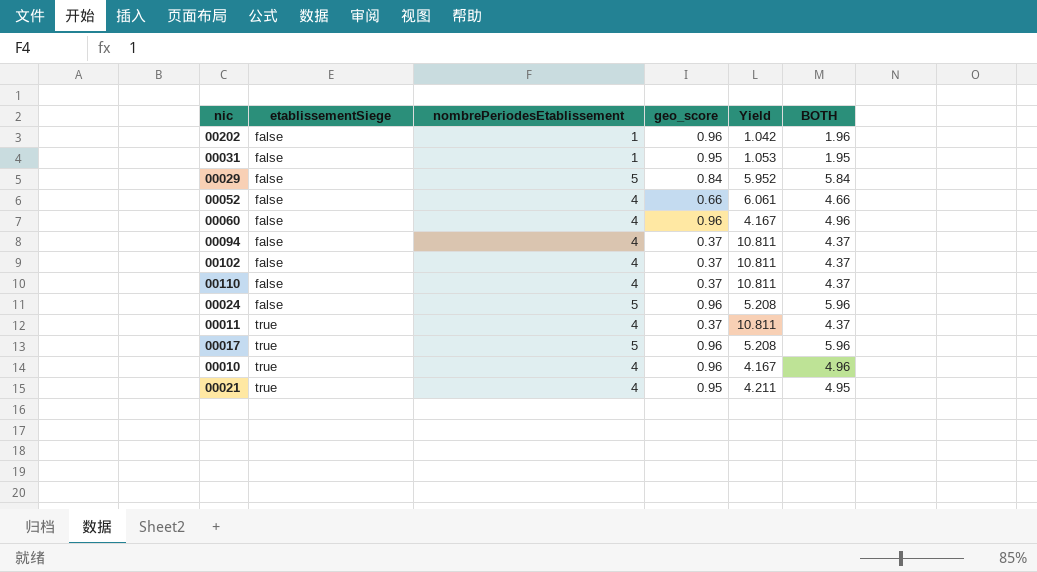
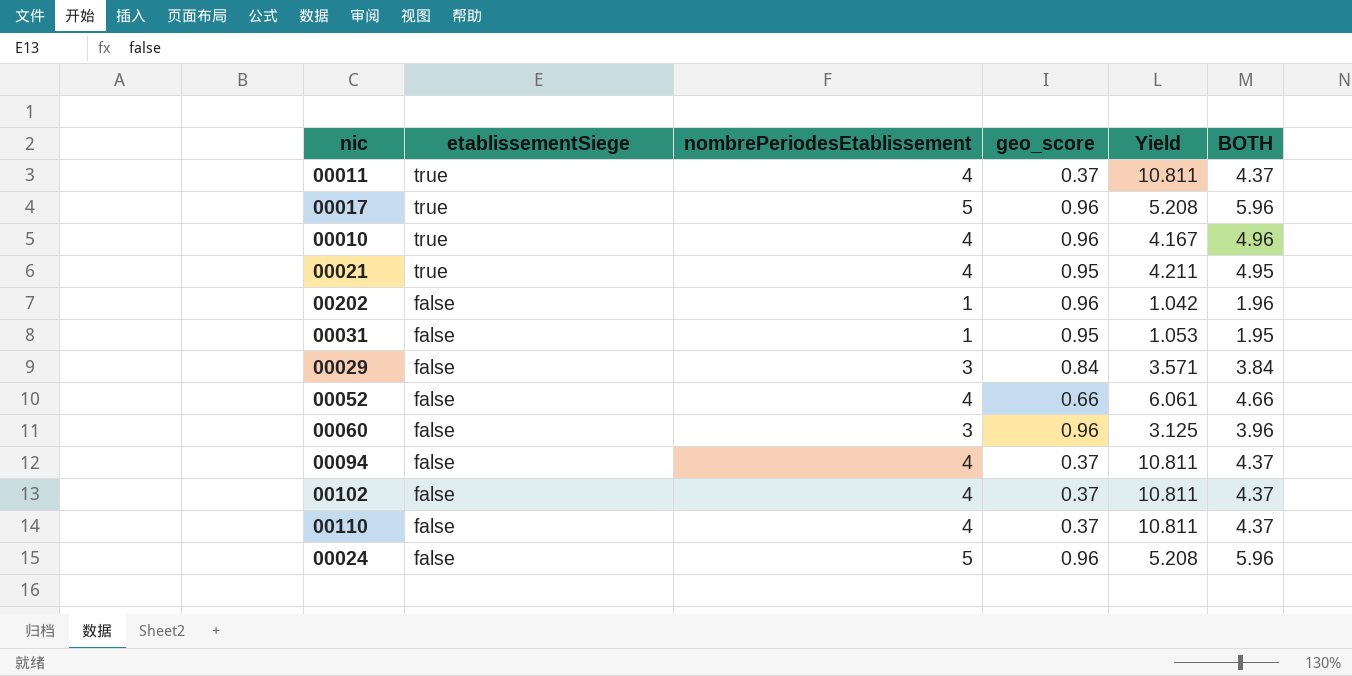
row order: etablissementSiege ascending -> etablissementSiege descending
00029 | nombrePeriodesEtablissement: 5 -> 3
00029 | Yield: 5.952 -> 3.571
00029 | BOTH: 5.84 -> 3.84
00060 | nombrePeriodesEtablissement: 4 -> 3
00060 | Yield: 4.167 -> 3.125
00060 | BOTH: 4.96 -> 3.96

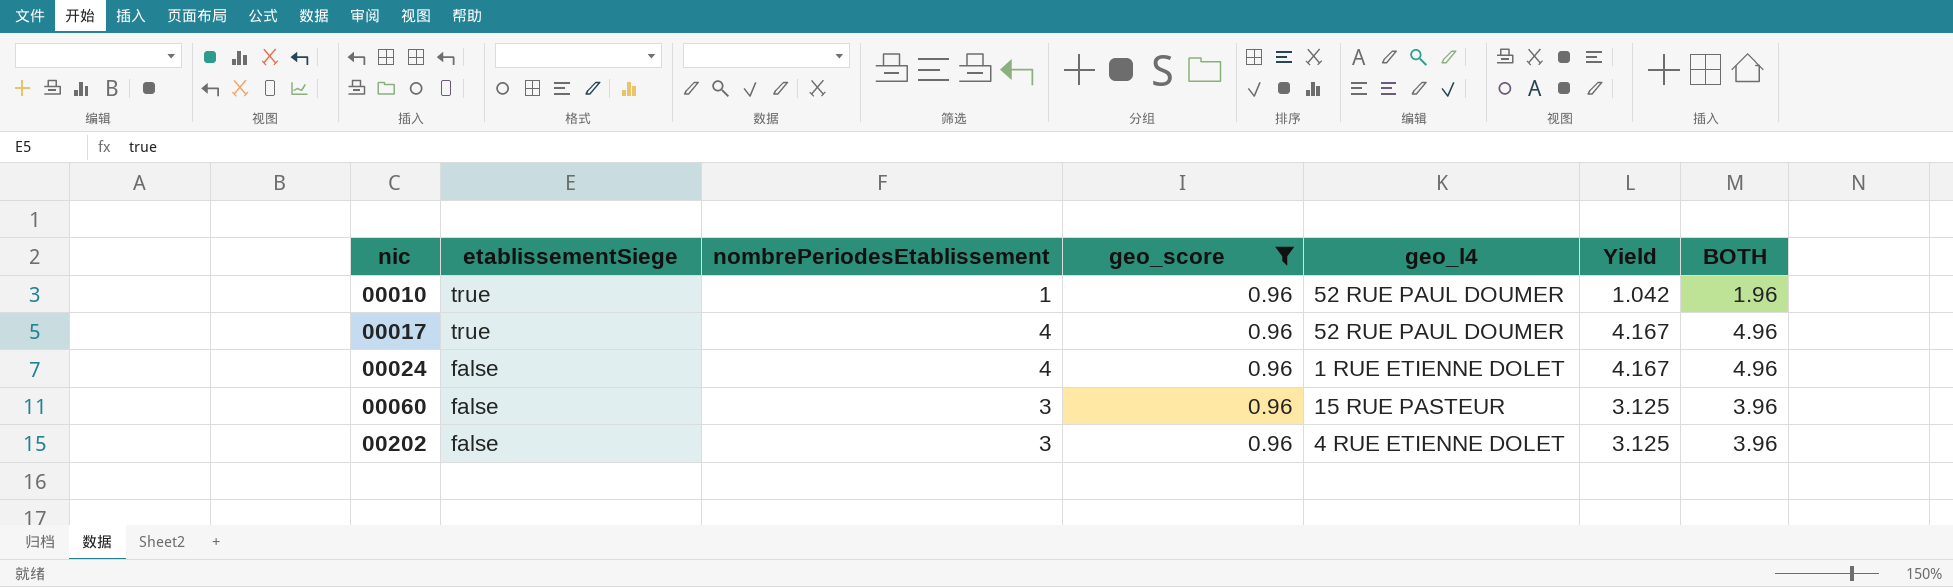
filter: none -> geo_score = 0.96
row order: etablissementSiege descending -> nic ascending
column geo_l4 | position: none -> 5
00010 | nombrePeriodesEtablissement: 4 -> 1
00010 | Yield: 4.167 -> 1.042
00010 | BOTH: 4.96 -> 1.96
00017 | nombrePeriodesEtablissement: 5 -> 4
00017 | Yield: 5.208 -> 4.167
00017 | BOTH: 5.96 -> 4.96
00024 | nombrePeriodesEtablissement: 5 -> 4
00024 | Yield: 5.208 -> 4.167
00024 | BOTH: 5.96 -> 4.96
00202 | nombrePeriodesEtablissement: 1 -> 3
00202 | Yield: 1.042 -> 3.125
00202 | BOTH: 1.96 -> 3.96

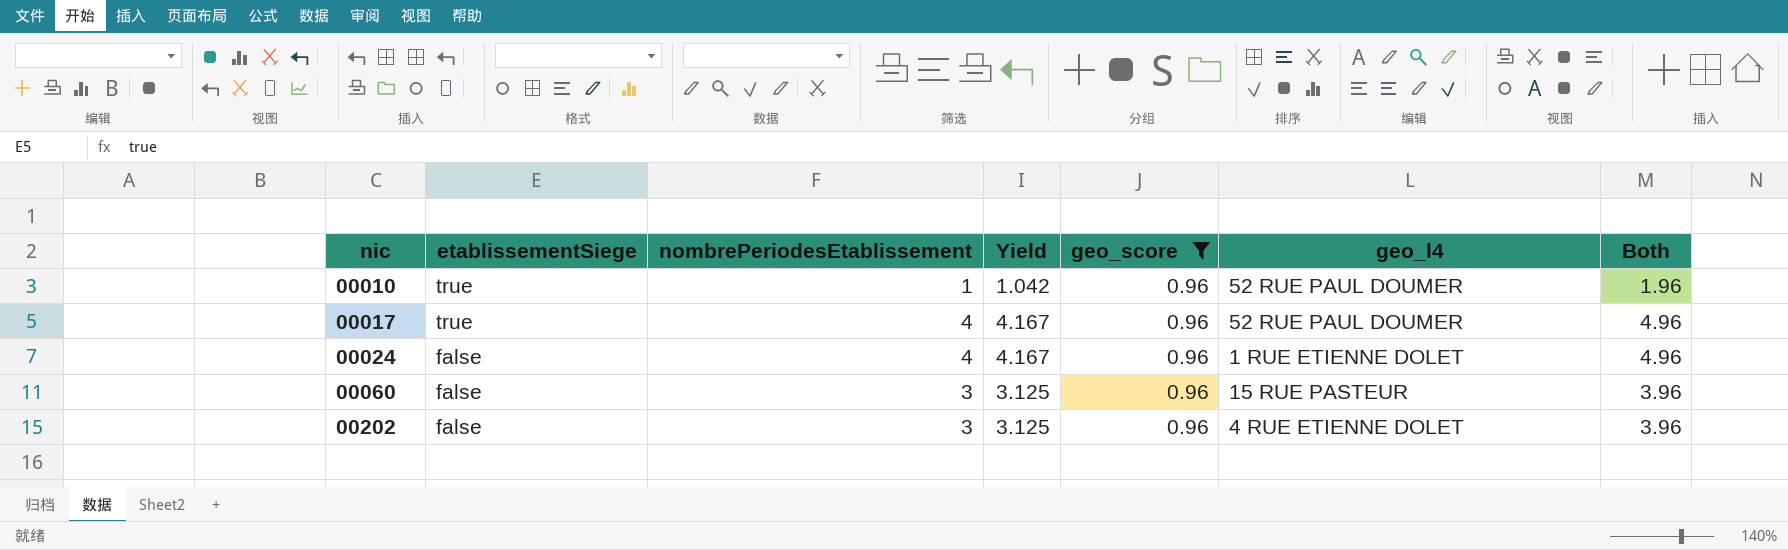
column Yield | position: 6 -> 4
column name: BOTH -> Both

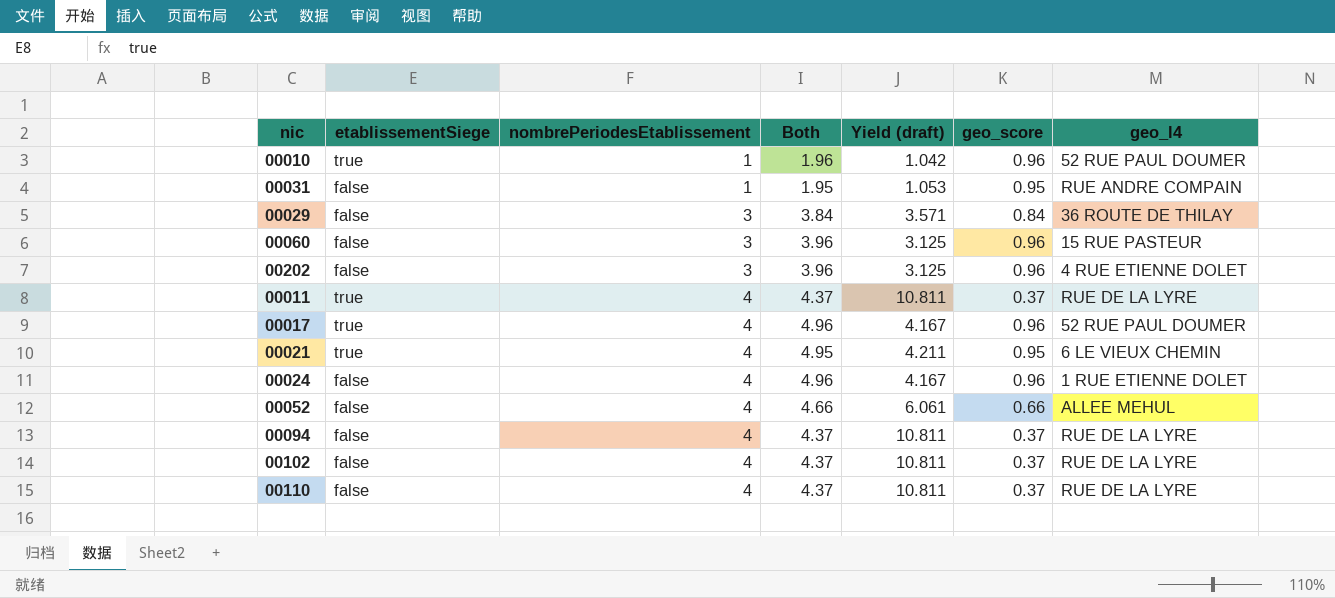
filter: geo_score = 0.96 -> none
row order: nic ascending -> nombrePeriodesEtablissement ascending
column Both | position: 7 -> 4
column name: Yield -> Yield (draft)

